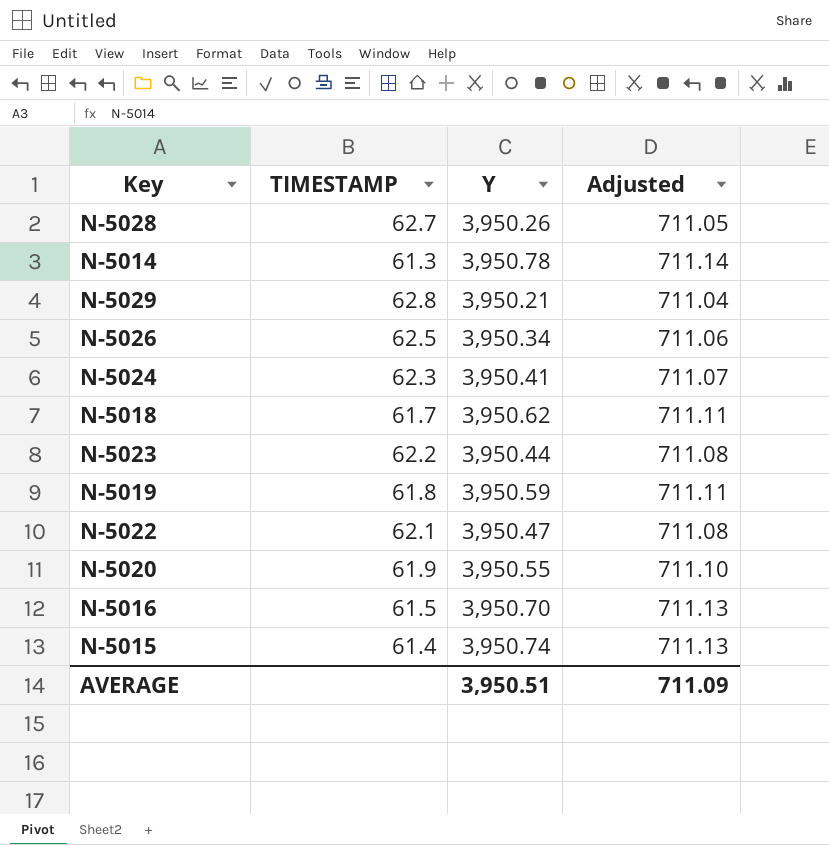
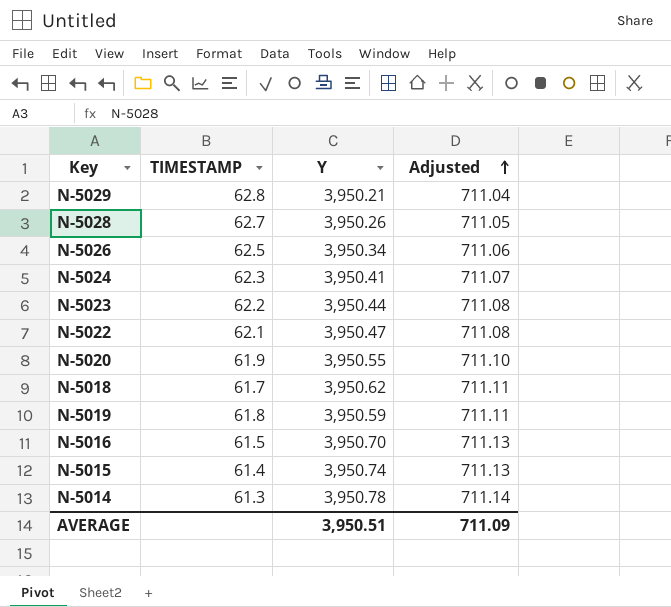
row order: none -> Adjusted ascending

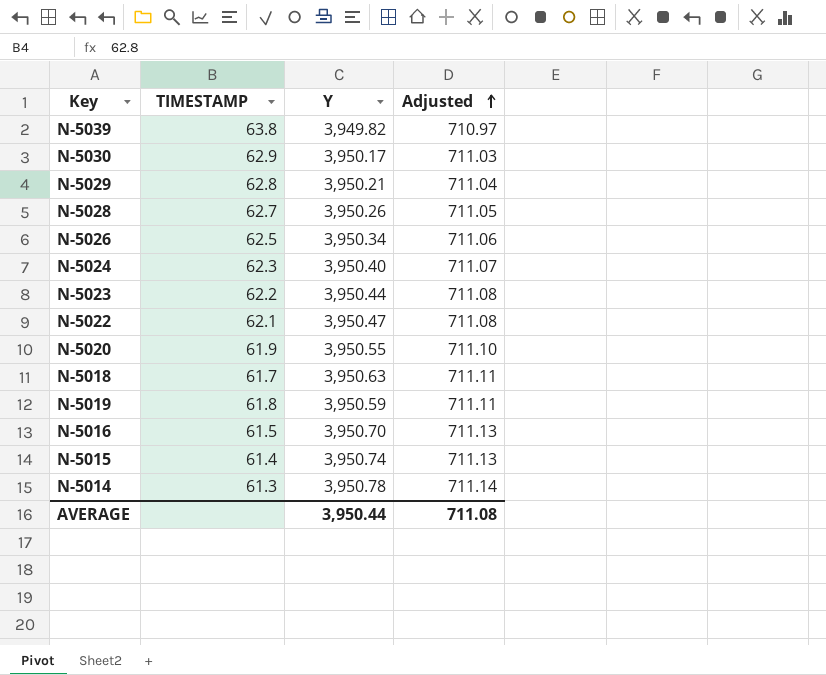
row N-5039: none -> 63.8 | 3,949.82 | 710.97
row N-5030: none -> 62.9 | 3,950.17 | 711.03
N-5024 | Y: 3,950.41 -> 3,950.40
N-5018 | Y: 3,950.62 -> 3,950.63
AVERAGE | Y: 3,950.51 -> 3,950.44
AVERAGE | Adjusted: 711.09 -> 711.08

